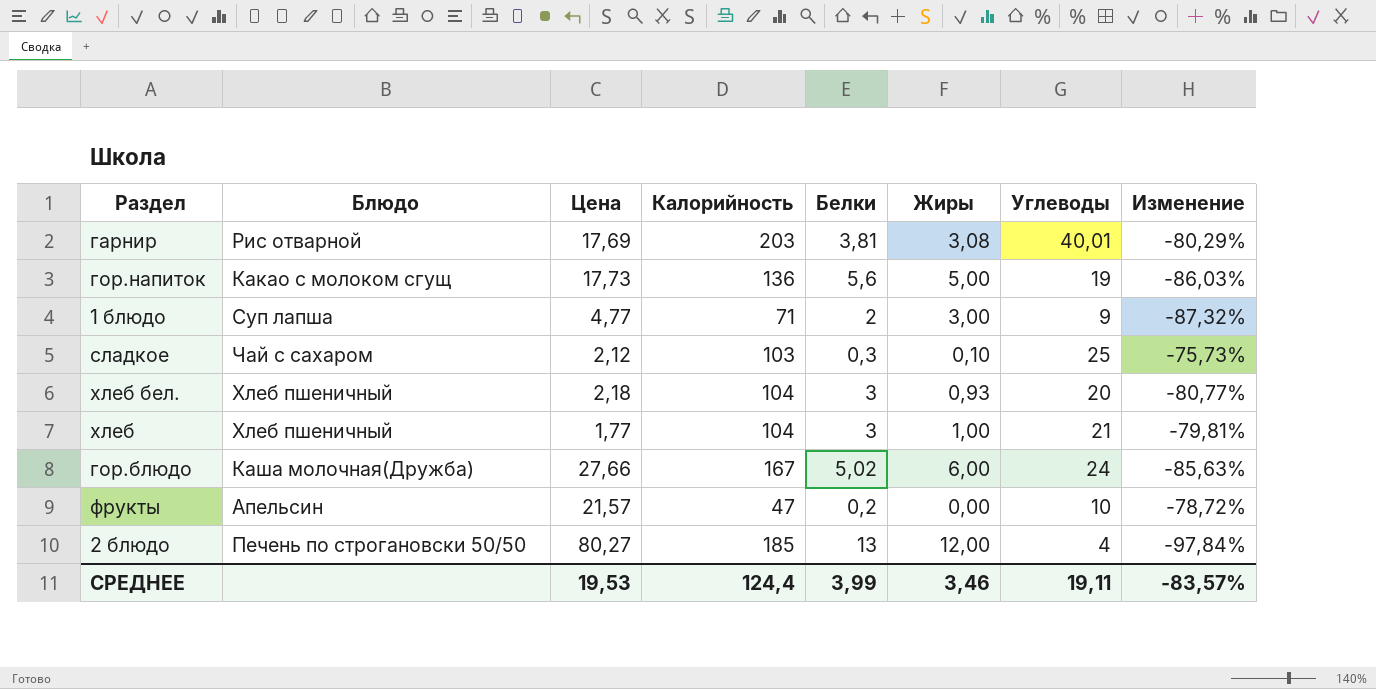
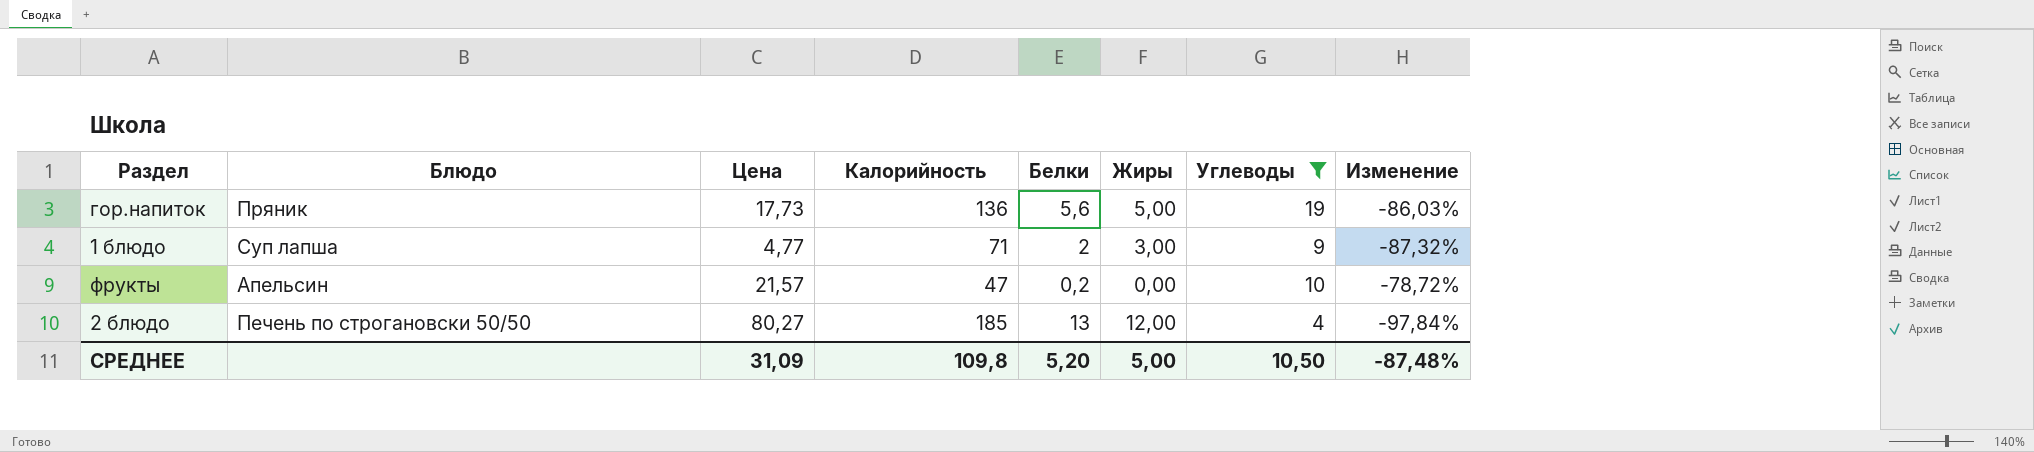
filter: none -> Углеводы <= 19
гор.напиток | Блюдо: Какао с молоком сгущ -> Пряник
СРЕДНЕЕ | Цена: 19,53 -> 31,09
СРЕДНЕЕ | Калорийность: 124,4 -> 109,8
СРЕДНЕЕ | Белки: 3,99 -> 5,20
СРЕДНЕЕ | Жиры: 3,46 -> 5,00
СРЕДНЕЕ | Углеводы: 19,11 -> 10,50
СРЕДНЕЕ | Изменение: -83,57% -> -87,48%

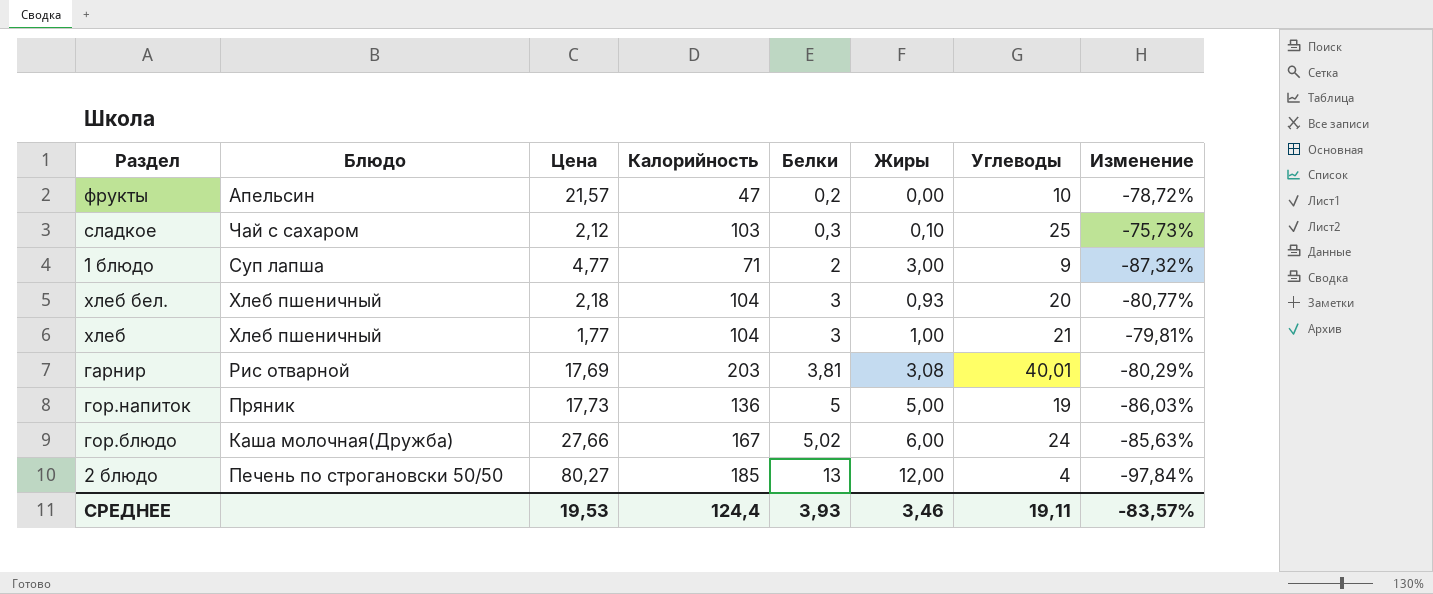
filter: Углеводы <= 19 -> none
row order: none -> Белки ascending
гор.напиток | Белки: 5,6 -> 5
СРЕДНЕЕ | Цена: 31,09 -> 19,53
СРЕДНЕЕ | Калорийность: 109,8 -> 124,4
СРЕДНЕЕ | Белки: 5,20 -> 3,93
СРЕДНЕЕ | Жиры: 5,00 -> 3,46
СРЕДНЕЕ | Углеводы: 10,50 -> 19,11
СРЕДНЕЕ | Изменение: -87,48% -> -83,57%

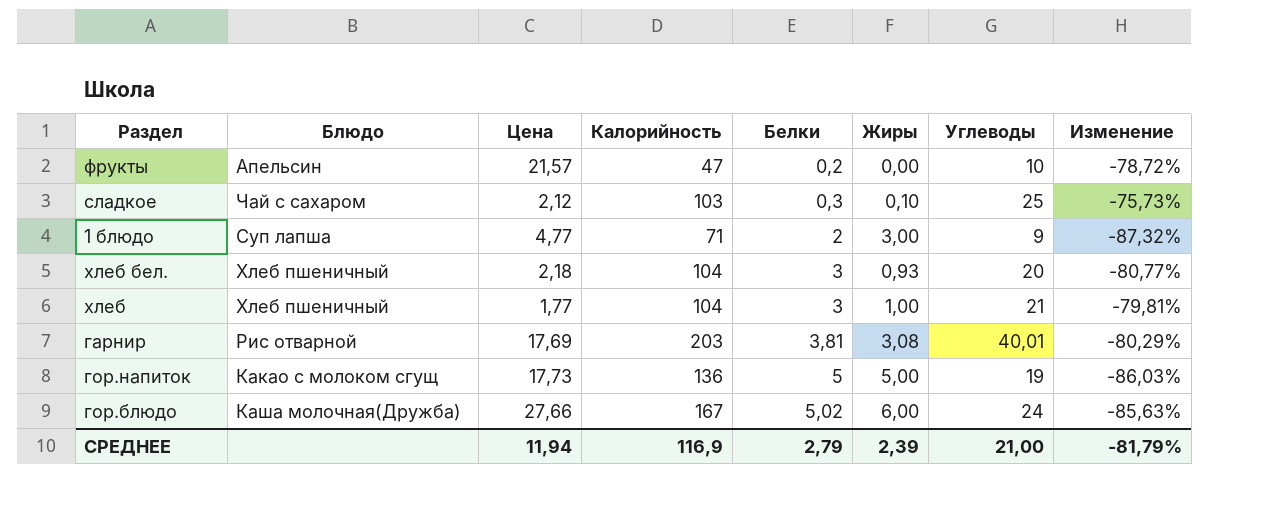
row 2 блюдо: Печень по строгановски 50/50 | 80,27 | 185 | 13 | 12,00 | 4 | -97,84% -> none
гор.напиток | Блюдо: Пряник -> Какао с молоком сгущ
СРЕДНЕЕ | Цена: 19,53 -> 11,94
СРЕДНЕЕ | Калорийность: 124,4 -> 116,9
СРЕДНЕЕ | Белки: 3,93 -> 2,79
СРЕДНЕЕ | Жиры: 3,46 -> 2,39
СРЕДНЕЕ | Углеводы: 19,11 -> 21,00
СРЕДНЕЕ | Изменение: -83,57% -> -81,79%

